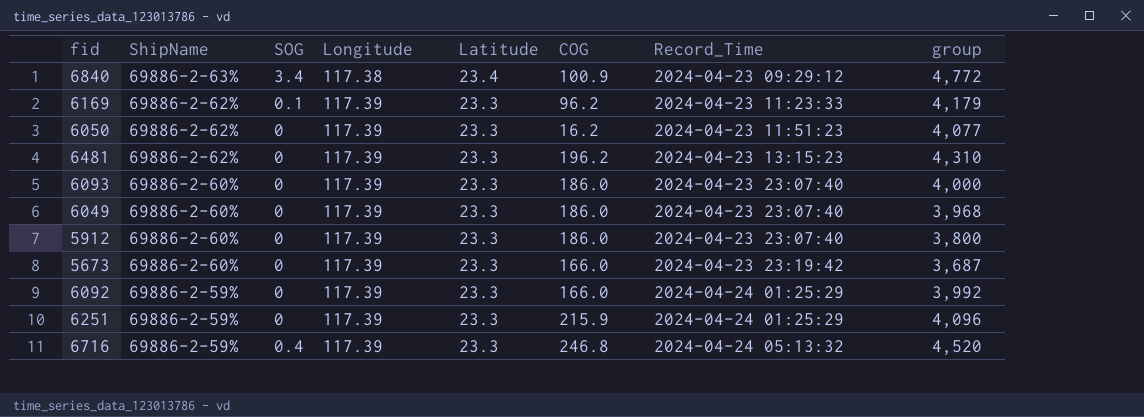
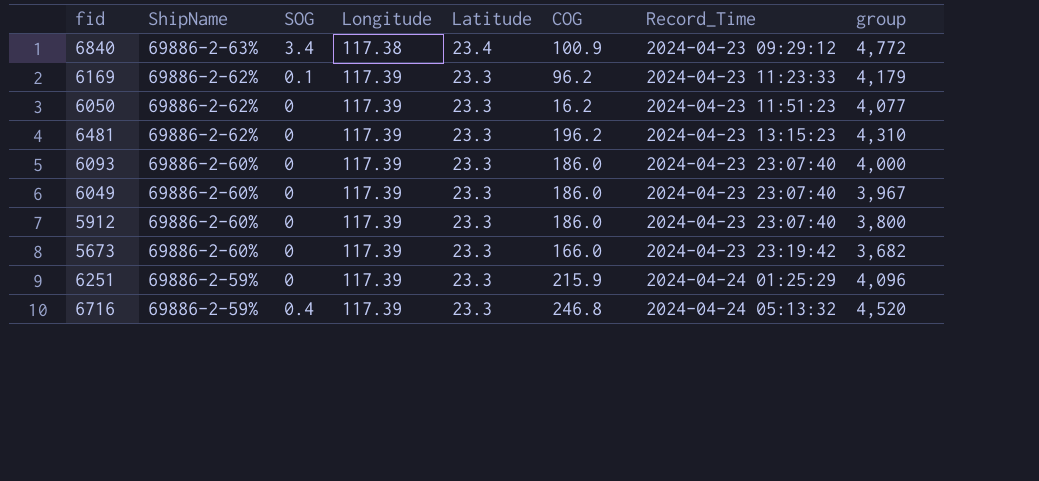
row 6092: 69886-2-59% | 0 | 117.39 | 23.3 | 166.0 | 2024-04-24 01:25:29 | 3,992 -> none
6049 | group: 3,968 -> 3,967
5673 | group: 3,687 -> 3,682

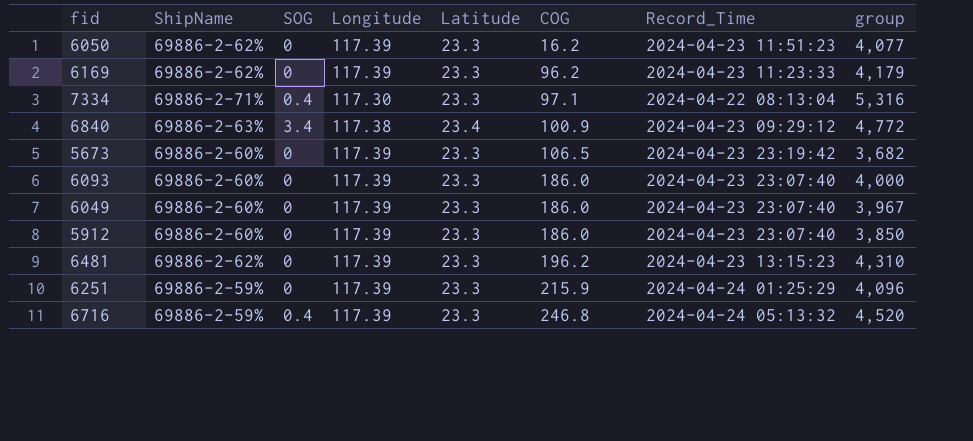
row order: ShipName descending -> COG ascending
6169 | SOG: 0.1 -> 0
row 7334: none -> 69886-2-71% | 0.4 | 117.30 | 23.3 | 97.1 | 2024-04-22 08:13:04 | 5,316
5673 | COG: 166.0 -> 106.5
5912 | group: 3,800 -> 3,850

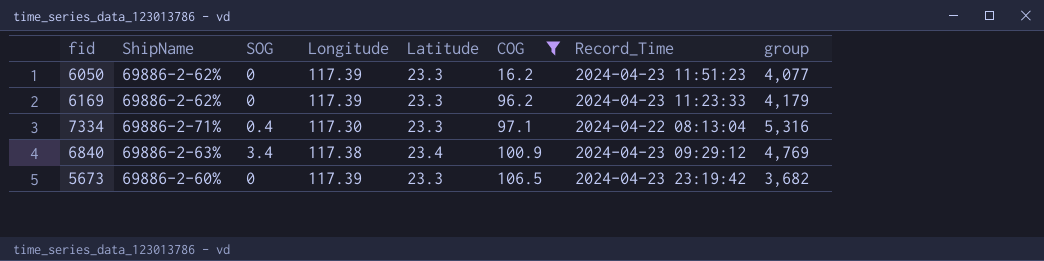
filter: none -> COG <= 106.5
6840 | group: 4,772 -> 4,769

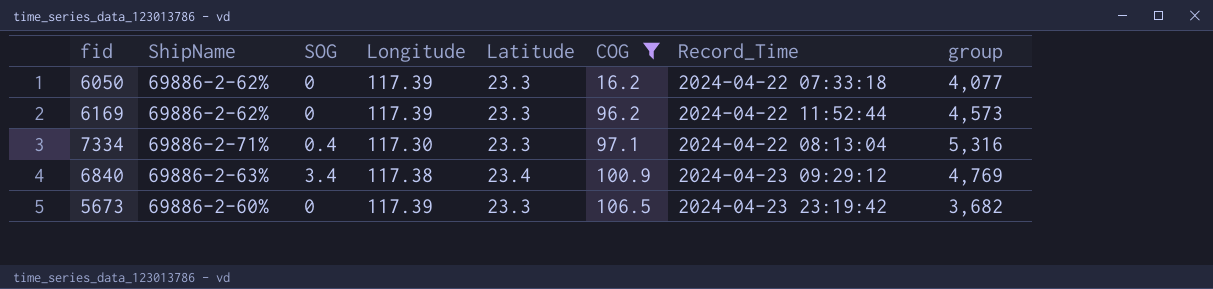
6050 | Record_Time: 2024-04-23 11:51:23 -> 2024-04-22 07:33:18
6169 | Record_Time: 2024-04-23 11:23:33 -> 2024-04-22 11:52:44
6169 | group: 4,179 -> 4,573

